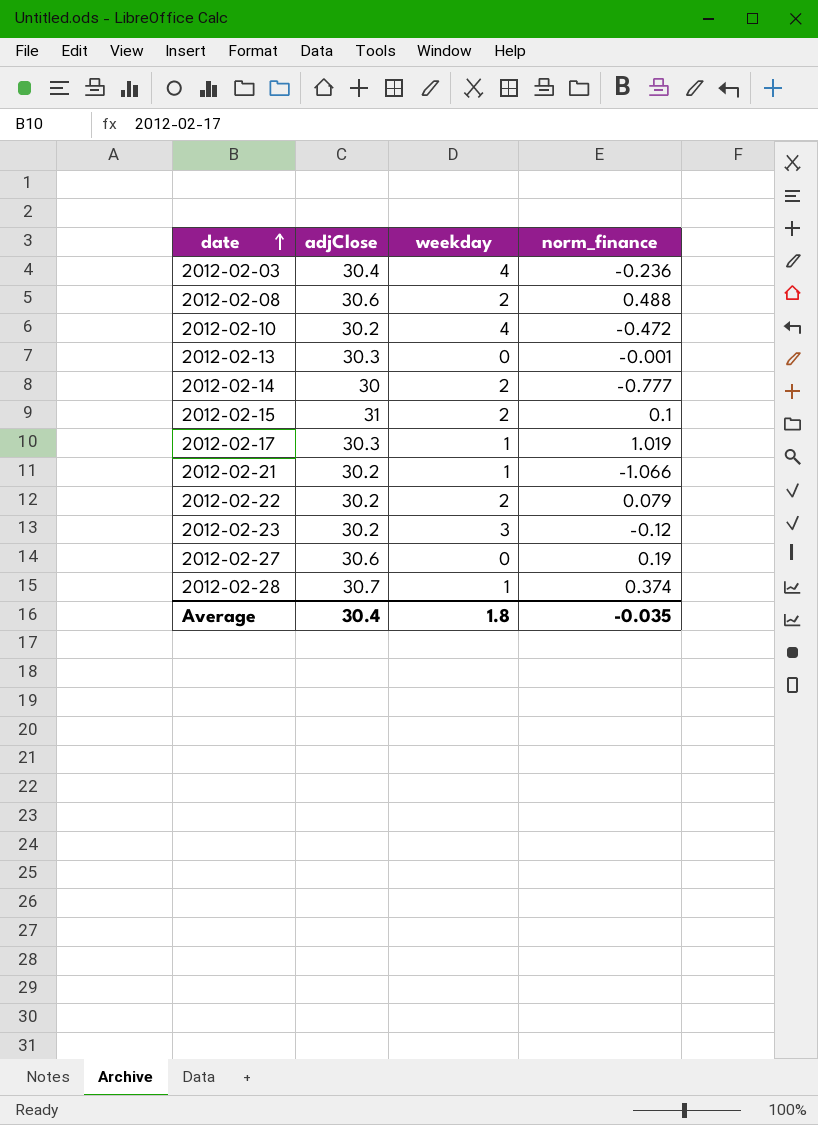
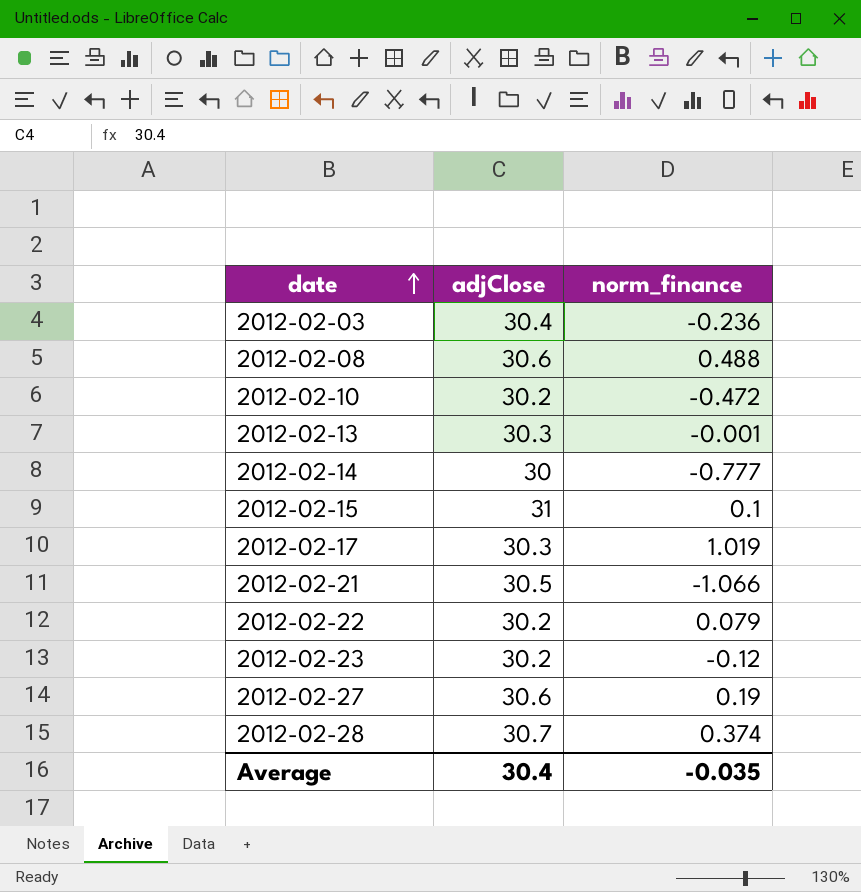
column weekday | position: 3 -> none
2012-02-21 | adjClose: 30.2 -> 30.5

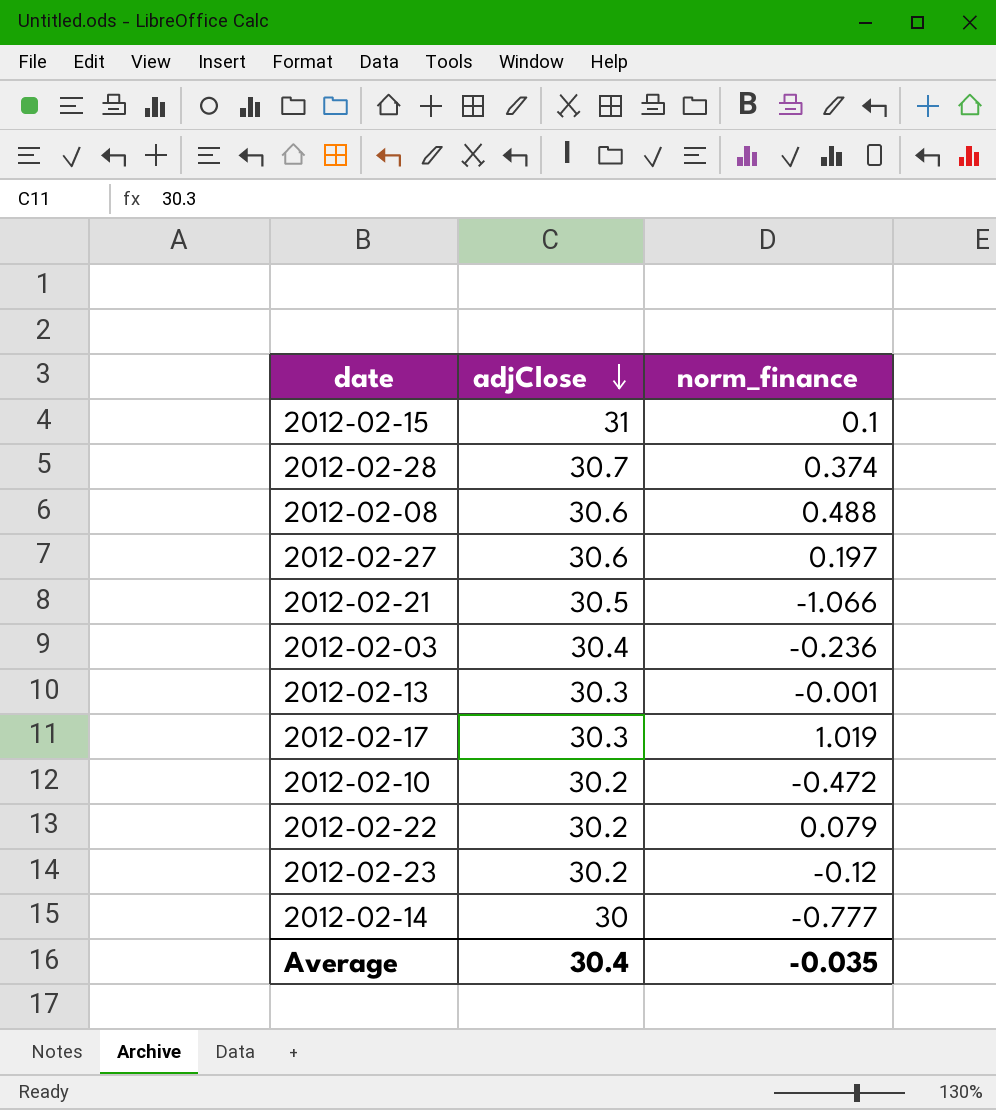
row order: date ascending -> adjClose descending
2012-02-27 | norm_finance: 0.19 -> 0.197

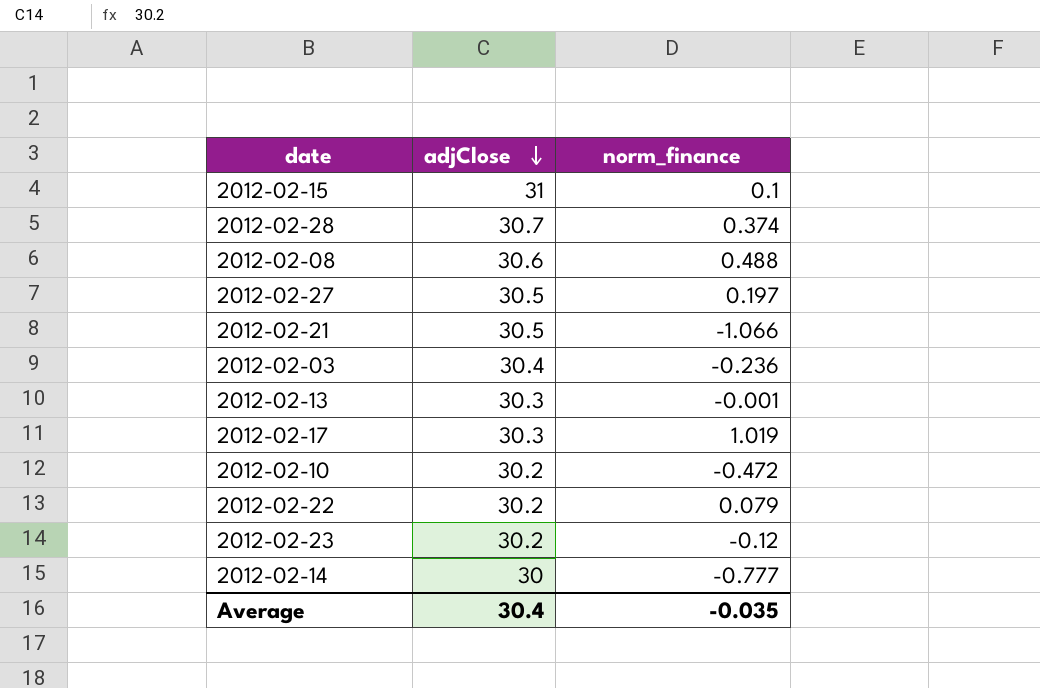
2012-02-27 | adjClose: 30.6 -> 30.5

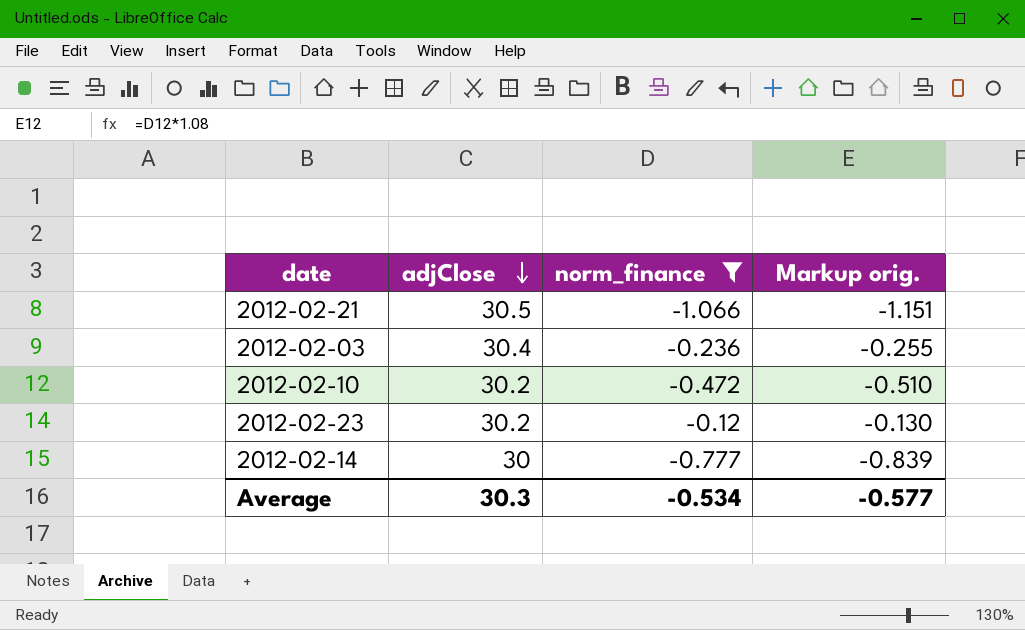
filter: none -> norm_finance <= -0.12
column Markup orig. | formula: none -> [norm_finance] * 1.08
Average | adjClose: 30.4 -> 30.3
Average | norm_finance: -0.035 -> -0.534

